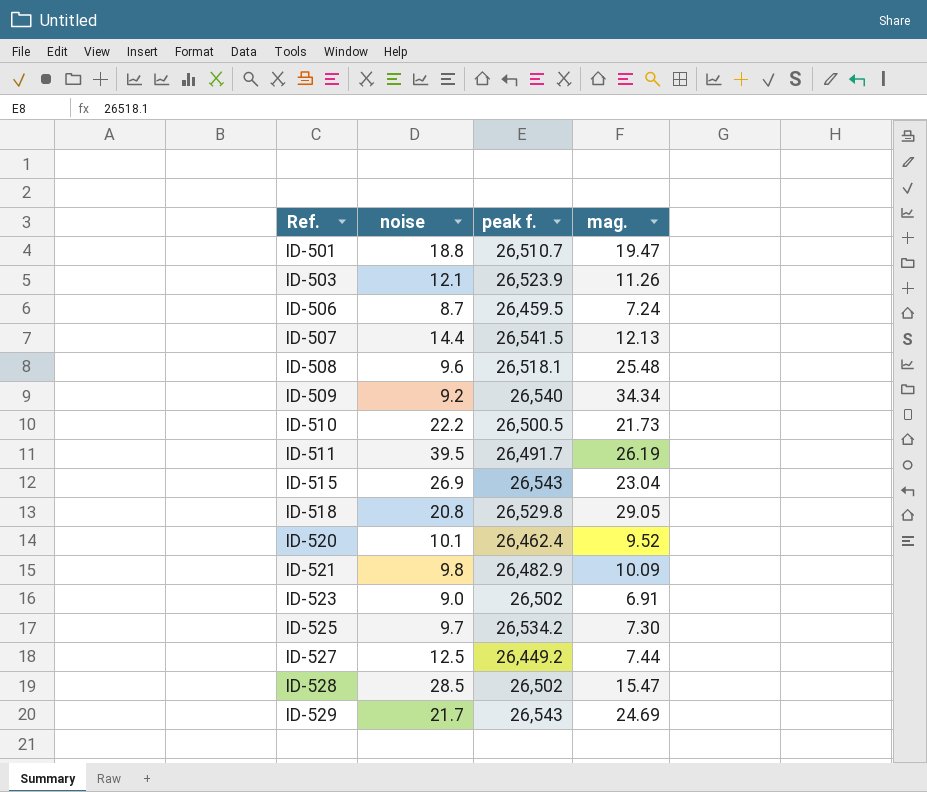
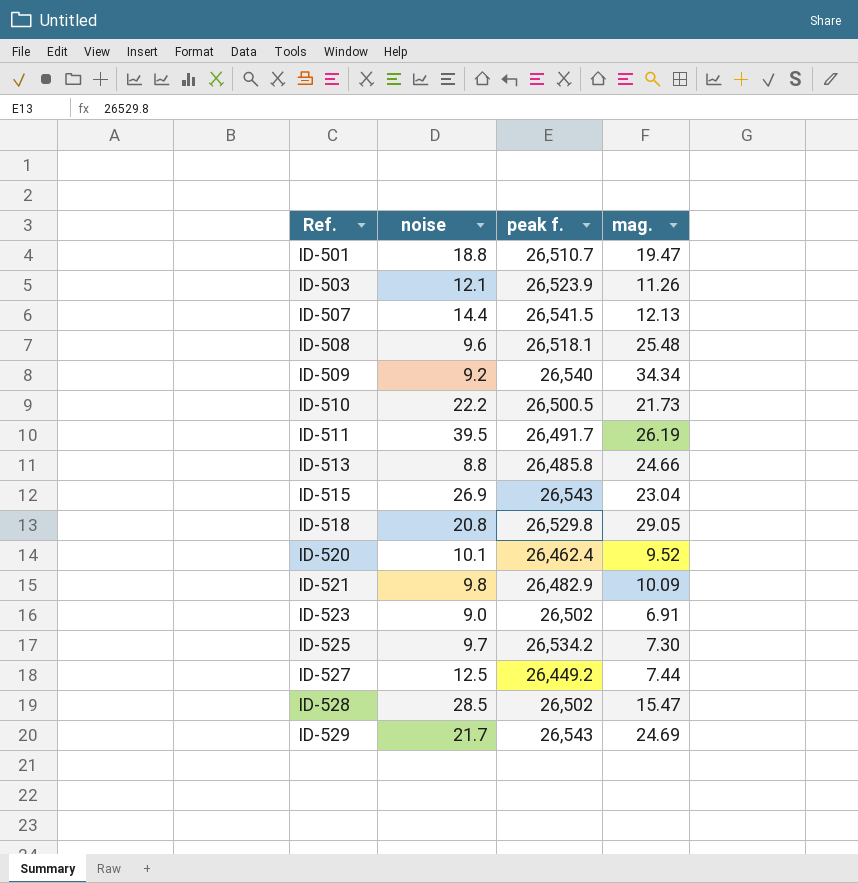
row ID-506: 8.7 | 26,459.5 | 7.24 -> none
row ID-513: none -> 8.8 | 26,485.8 | 24.66

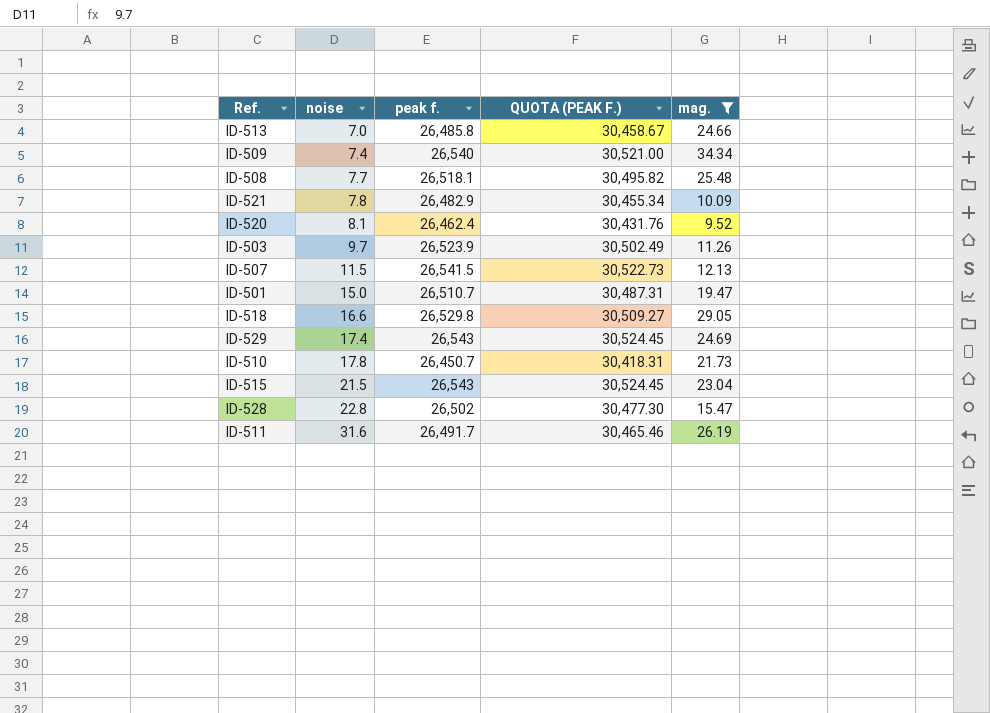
filter: none -> mag. >= 9.52
row order: Ref. ascending -> noise ascending
column QUOTA (PEAK F.) | formula: none -> [peak f.] * 1.15
ID-513 | noise: 8.8 -> 7.0
ID-509 | noise: 9.2 -> 7.4
ID-508 | noise: 9.6 -> 7.7
ID-521 | noise: 9.8 -> 7.8
ID-520 | noise: 10.1 -> 8.1
ID-503 | noise: 12.1 -> 9.7
ID-507 | noise: 14.4 -> 11.5
ID-501 | noise: 18.8 -> 15.0
ID-518 | noise: 20.8 -> 16.6
ID-529 | noise: 21.7 -> 17.4
ID-510 | noise: 22.2 -> 17.8
ID-510 | peak f.: 26,500.5 -> 26,450.7
ID-515 | noise: 26.9 -> 21.5
ID-528 | noise: 28.5 -> 22.8
ID-511 | noise: 39.5 -> 31.6

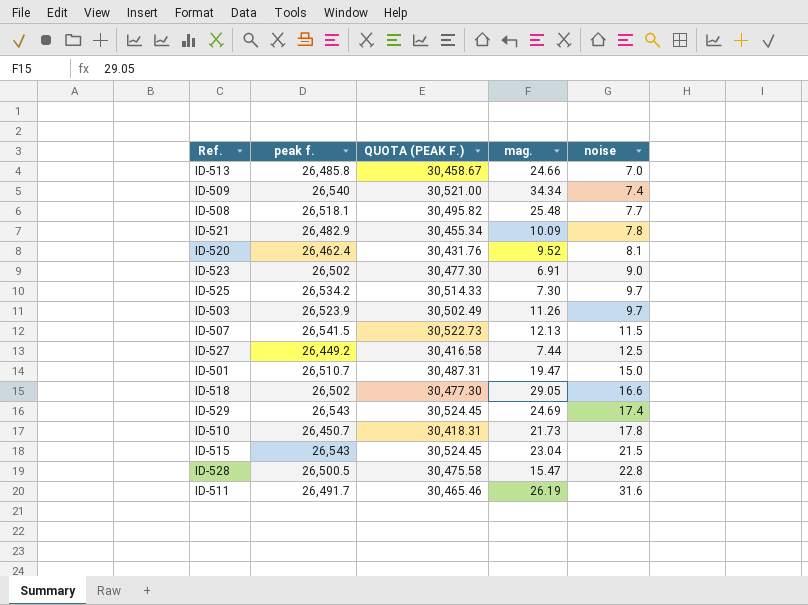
filter: mag. >= 9.52 -> none
column noise | position: 2 -> 5
ID-518 | peak f.: 26,529.8 -> 26,502
ID-518 | QUOTA (PEAK F.): 30,509.27 -> 30,477.30
ID-528 | peak f.: 26,502 -> 26,500.5
ID-528 | QUOTA (PEAK F.): 30,477.30 -> 30,475.58

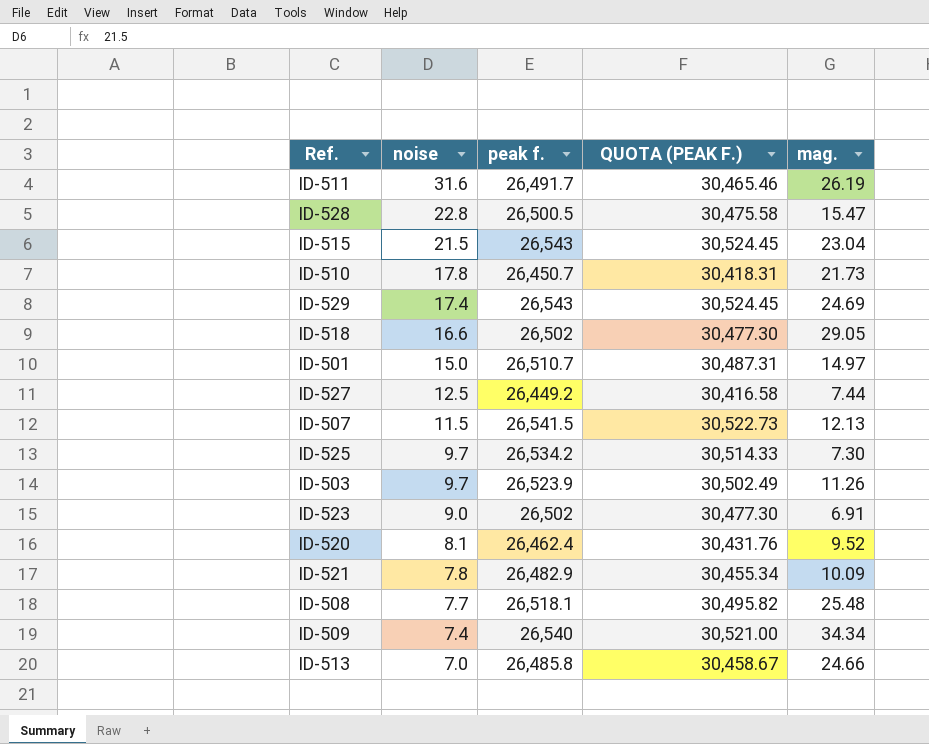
row order: noise ascending -> noise descending
column noise | position: 5 -> 2
ID-501 | mag.: 19.47 -> 14.97

